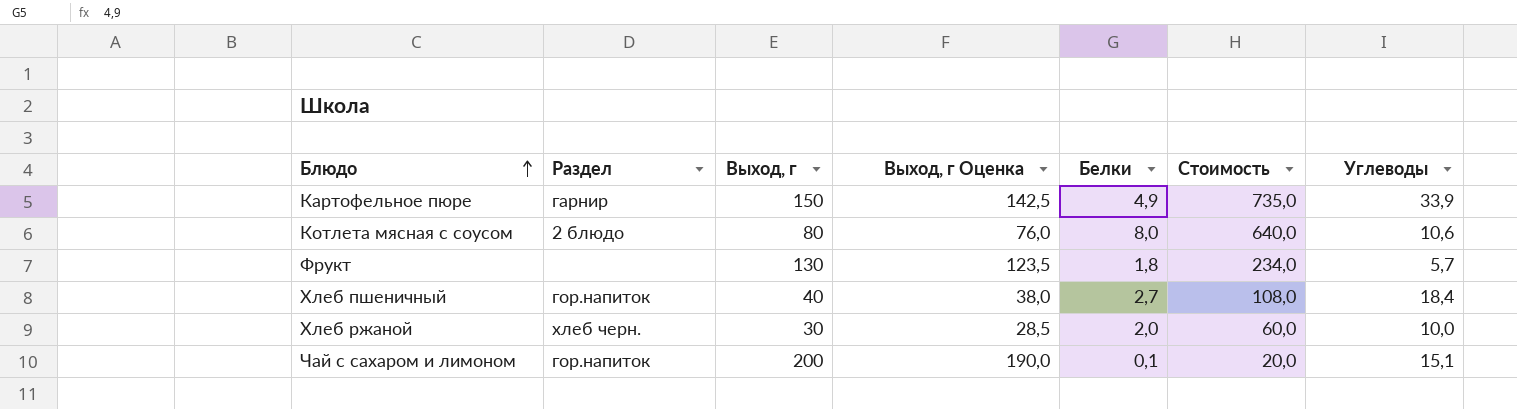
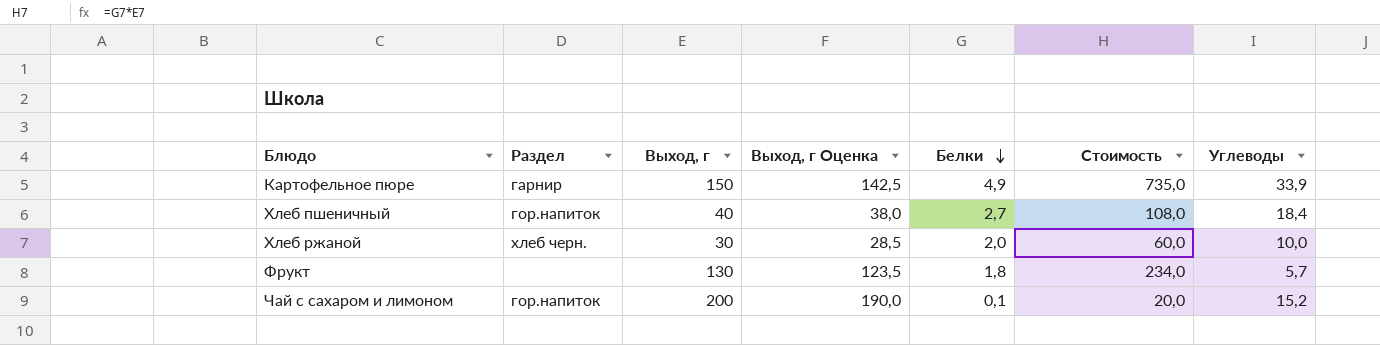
row order: Блюдо ascending -> Белки descending
row Котлета мясная с соусом: 2 блюдо | 80 | 76,0 | 8,0 | 640,0 | 10,6 -> none
Чай с сахаром и лимоном | Углеводы: 15,1 -> 15,2

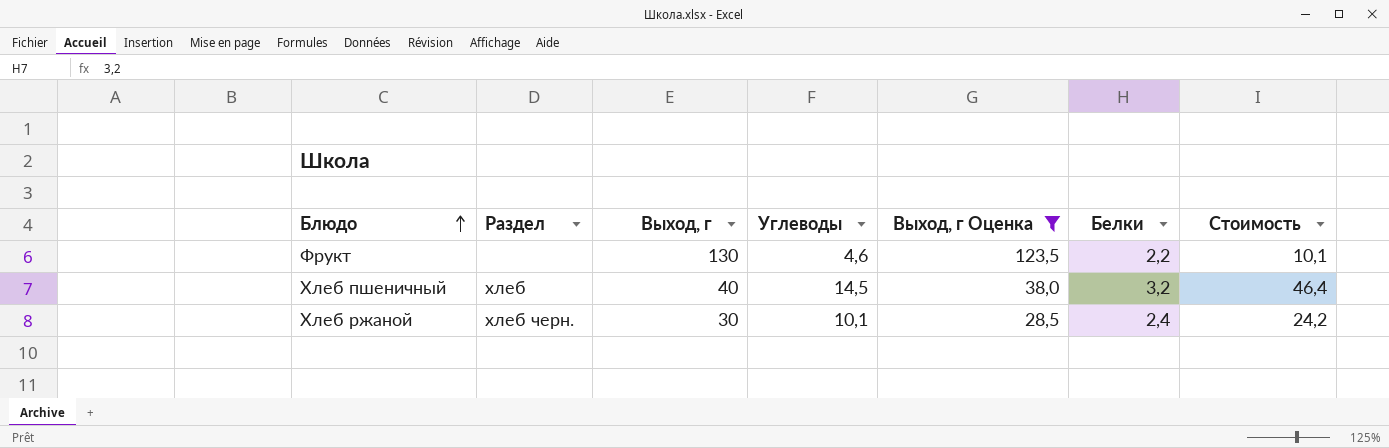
filter: none -> Выход, г Оценка <= 123,5
row order: Белки descending -> Блюдо ascending
column Углеводы | position: 7 -> 4
column Стоимость | formula: [Выход, г] * [Белки] -> [Углеводы] * [Белки]
Фрукт | Углеводы: 5,7 -> 4,6
Фрукт | Белки: 1,8 -> 2,2
Хлеб пшеничный | Раздел: гор.напиток -> хлеб
Хлеб пшеничный | Углеводы: 18,4 -> 14,5
Хлеб пшеничный | Белки: 2,7 -> 3,2
Хлеб ржаной | Углеводы: 10,0 -> 10,1
Хлеб ржаной | Белки: 2,0 -> 2,4

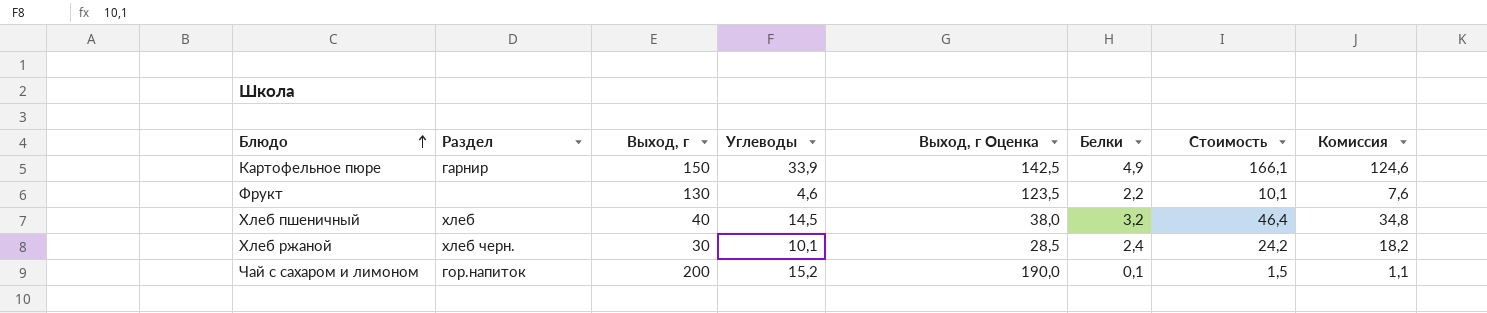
filter: Выход, г Оценка <= 123,5 -> none
column Комиссия | formula: none -> [Стоимость] * 0,75

